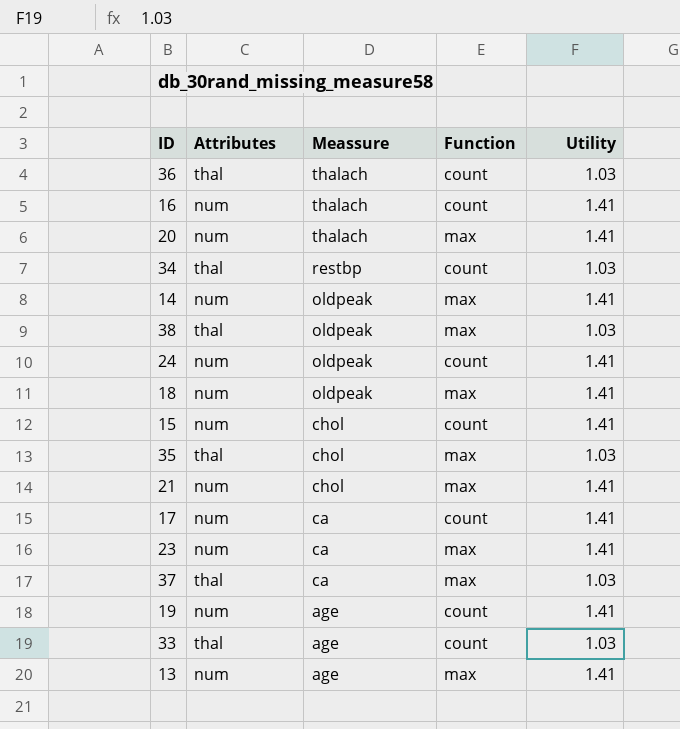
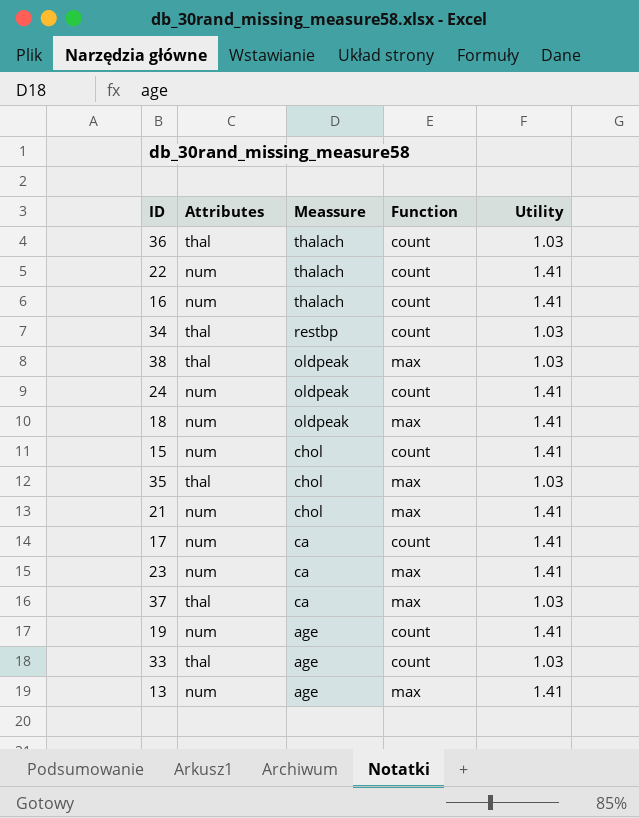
row 20: num | thalach | max | 1.41 -> none
row 14: num | oldpeak | max | 1.41 -> none
row 22: none -> num | thalach | count | 1.41

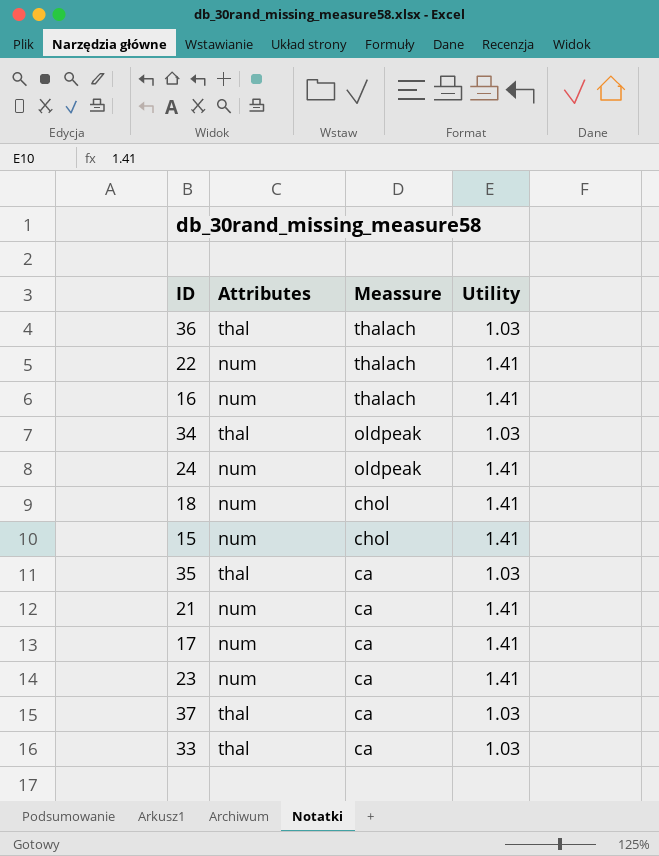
column Function | position: 4 -> none
row 38: thal | oldpeak | max | 1.03 -> none
row 19: num | age | count | 1.41 -> none
row 13: num | age | max | 1.41 -> none
34 | Meassure: restbp -> oldpeak
18 | Meassure: oldpeak -> chol
35 | Meassure: chol -> ca
21 | Meassure: chol -> ca
33 | Meassure: age -> ca

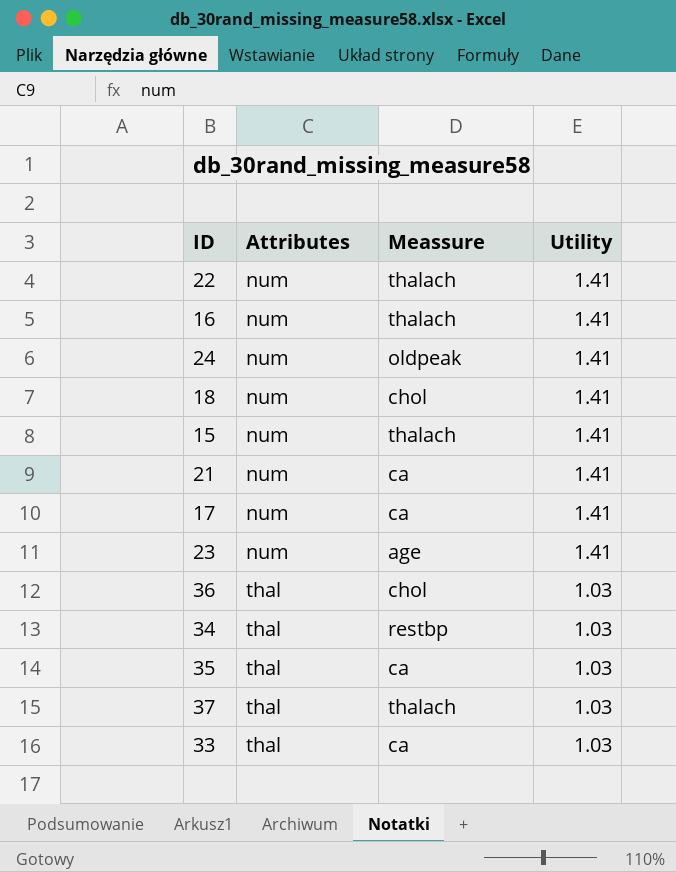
row order: Meassure descending -> Attributes ascending
15 | Meassure: chol -> thalach
23 | Meassure: ca -> age
36 | Meassure: thalach -> chol
34 | Meassure: oldpeak -> restbp
37 | Meassure: ca -> thalach

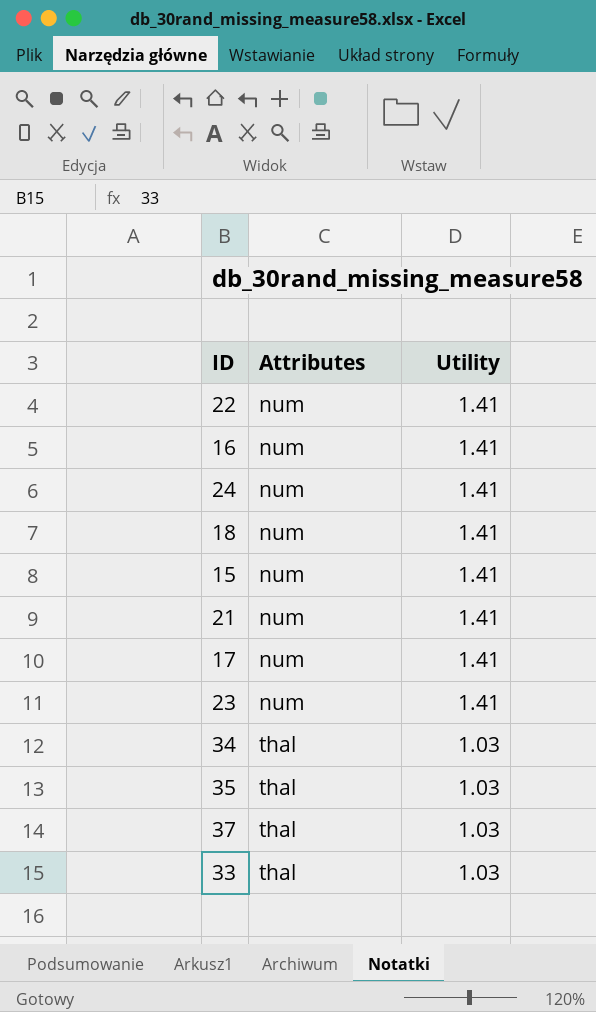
column Meassure | position: 3 -> none
row 36: thal | chol | 1.03 -> none

